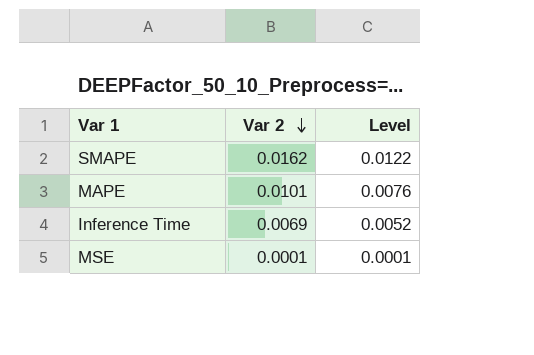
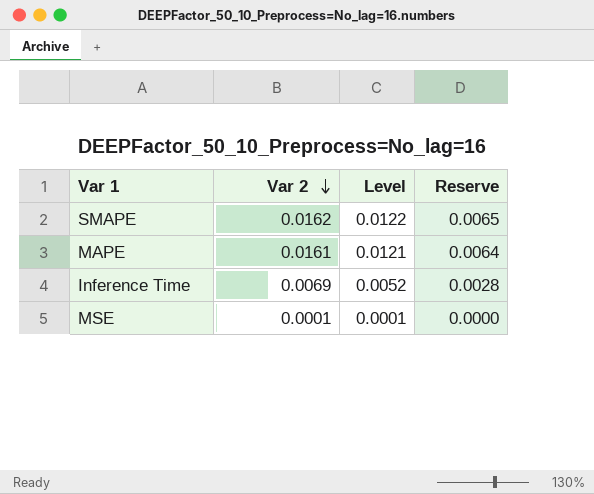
column Reserve | formula: none -> [Var 2] * 0.4
MAPE | Var 2: 0.0101 -> 0.0161
MAPE | Level: 0.0076 -> 0.0121

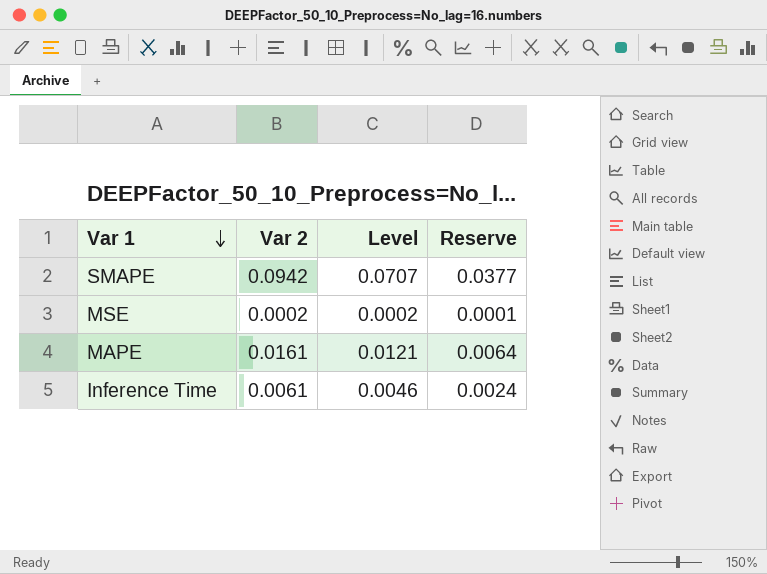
row order: Var 2 descending -> Var 1 descending
SMAPE | Var 2: 0.0162 -> 0.0942
SMAPE | Level: 0.0122 -> 0.0707
SMAPE | Reserve: 0.0065 -> 0.0377
MSE | Var 2: 0.0001 -> 0.0002
MSE | Level: 0.0001 -> 0.0002
MSE | Reserve: 0.0000 -> 0.0001
Inference Time | Var 2: 0.0069 -> 0.0061
Inference Time | Level: 0.0052 -> 0.0046
Inference Time | Reserve: 0.0028 -> 0.0024

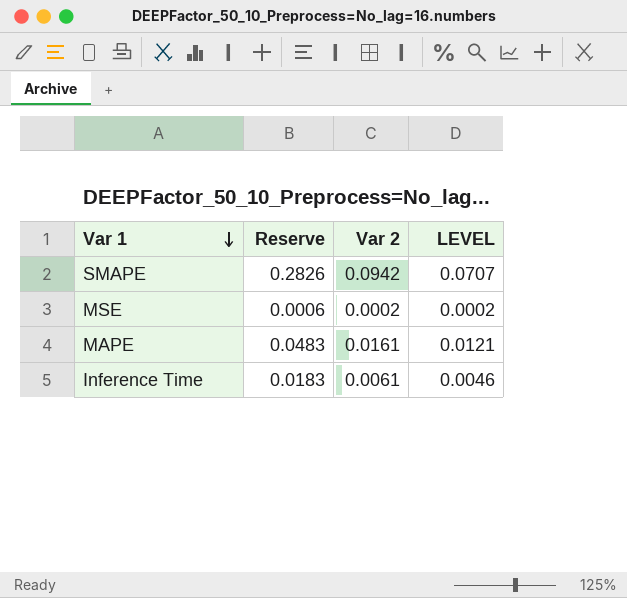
column Reserve | formula: [Var 2] * 0.4 -> [Var 2] * 3
column Reserve | position: 4 -> 2
column name: Level -> LEVEL

